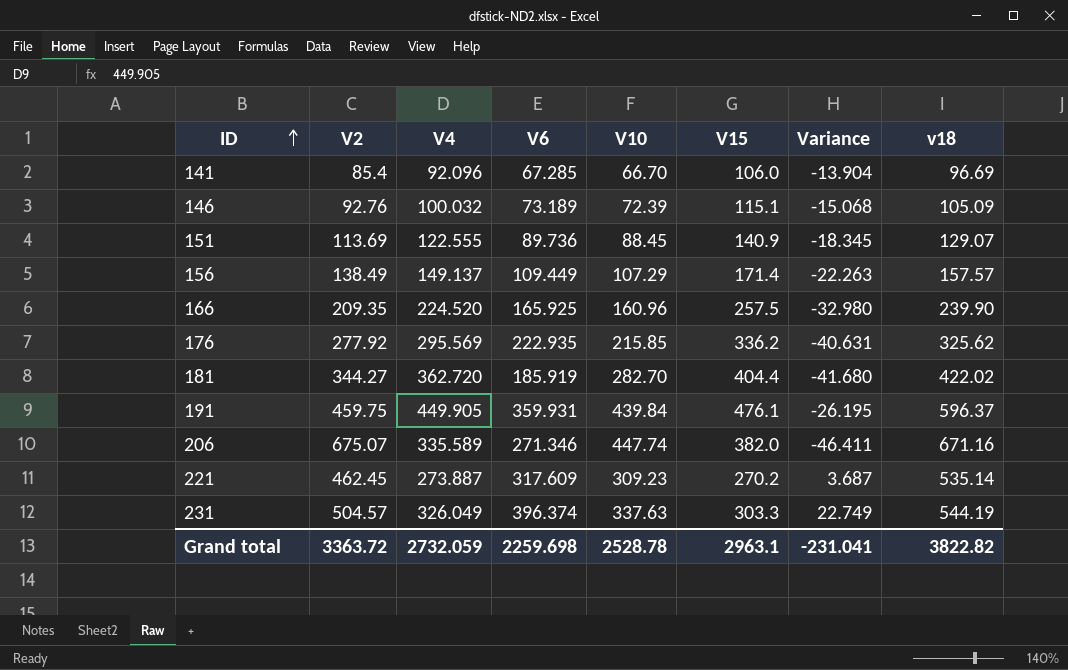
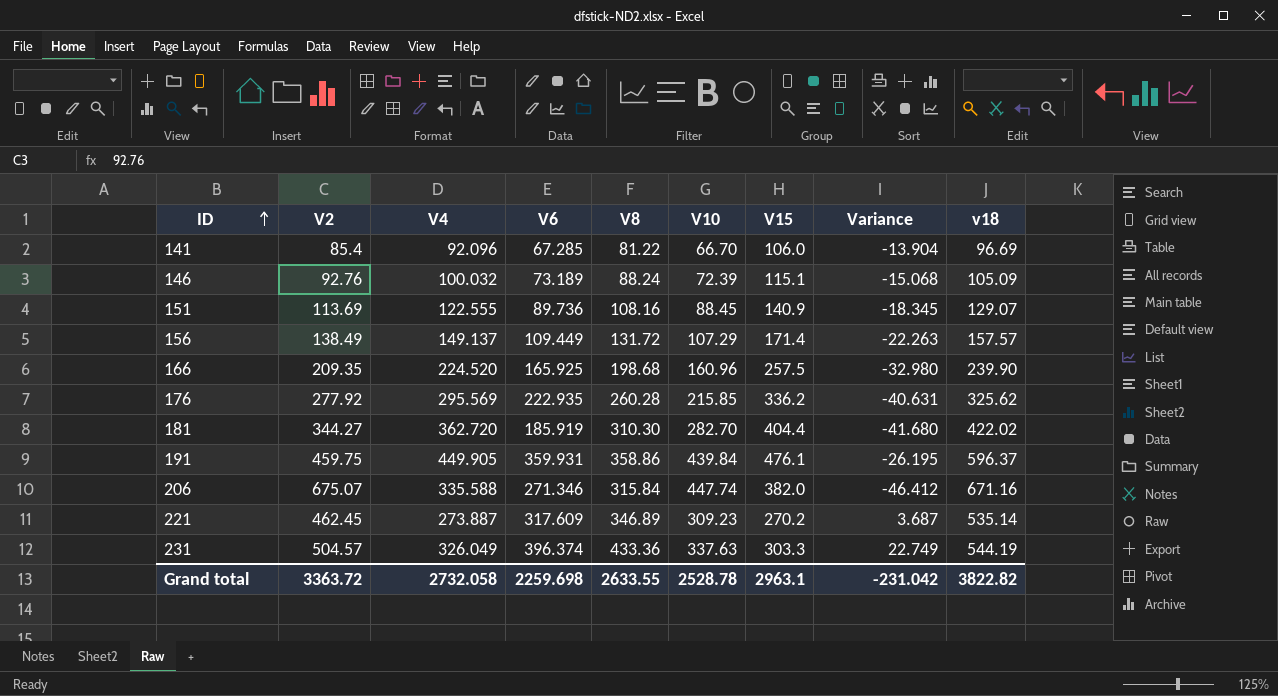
column V8 | position: none -> 5
206 | V4: 335.589 -> 335.588
206 | Variance: -46.411 -> -46.412
Grand total | V4: 2732.059 -> 2732.058
Grand total | Variance: -231.041 -> -231.042

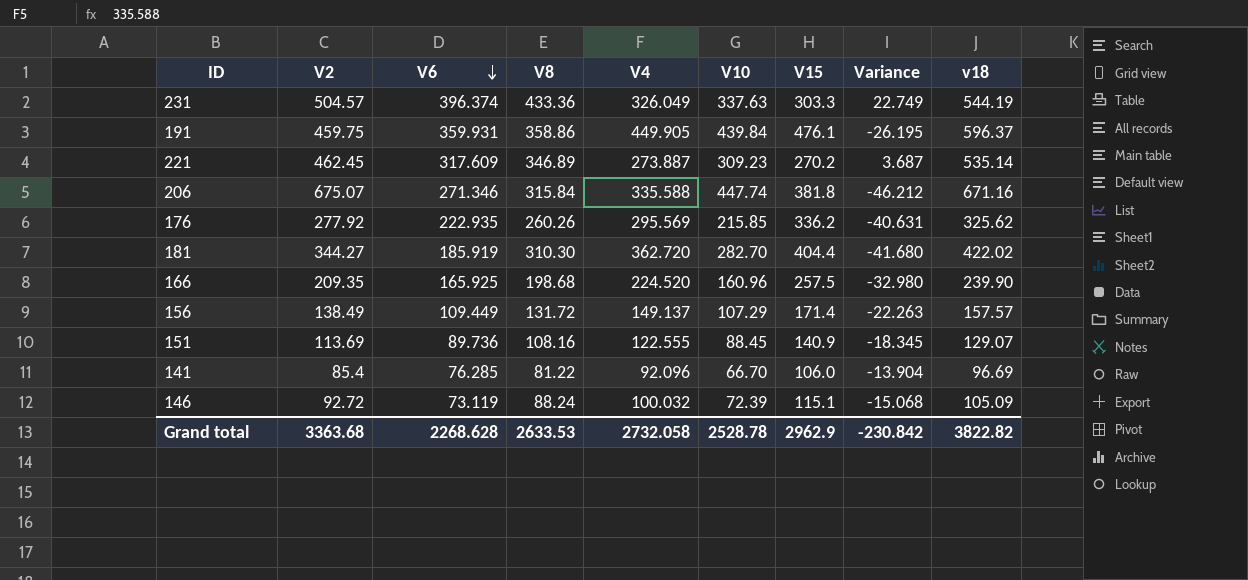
row order: ID ascending -> V6 descending
column V4 | position: 3 -> 5
206 | V15: 382.0 -> 381.8
206 | Variance: -46.412 -> -46.212
176 | V8: 260.28 -> 260.26
141 | V6: 67.285 -> 76.285
146 | V2: 92.76 -> 92.72
146 | V6: 73.189 -> 73.119
Grand total | V2: 3363.72 -> 3363.68
Grand total | V6: 2259.698 -> 2268.628
Grand total | V8: 2633.55 -> 2633.53
Grand total | V15: 2963.1 -> 2962.9
Grand total | Variance: -231.042 -> -230.842

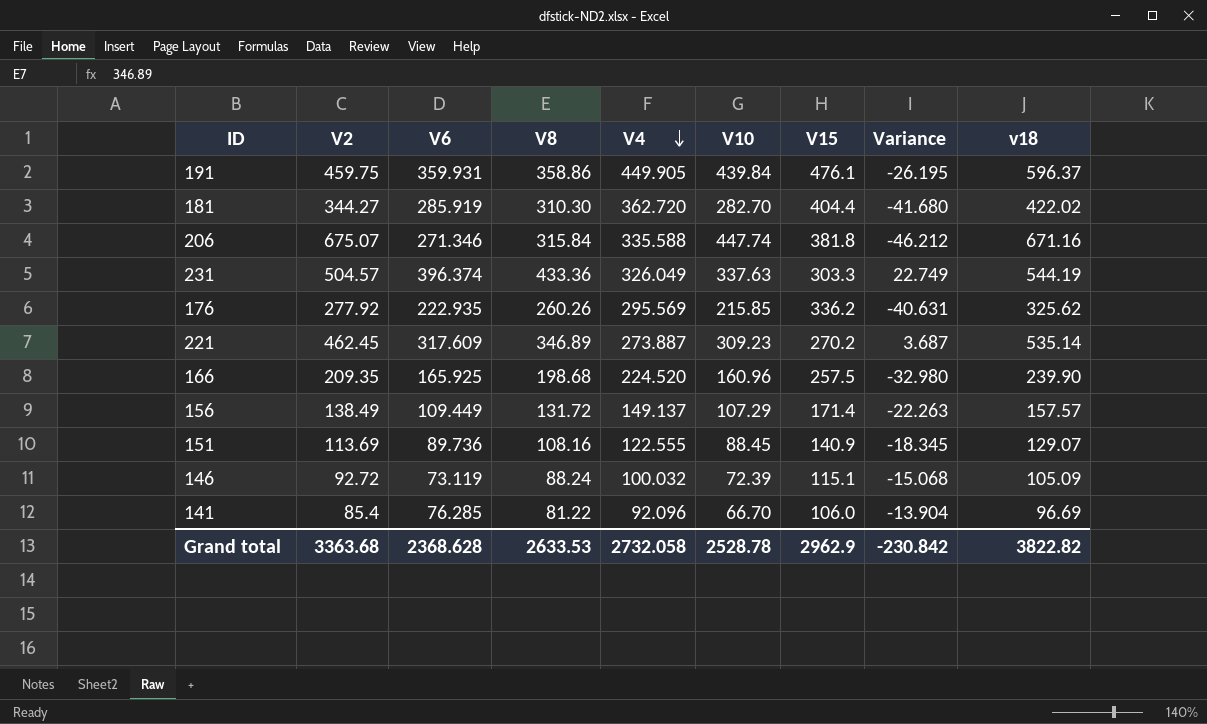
row order: V6 descending -> V4 descending
181 | V6: 185.919 -> 285.919
Grand total | V6: 2268.628 -> 2368.628

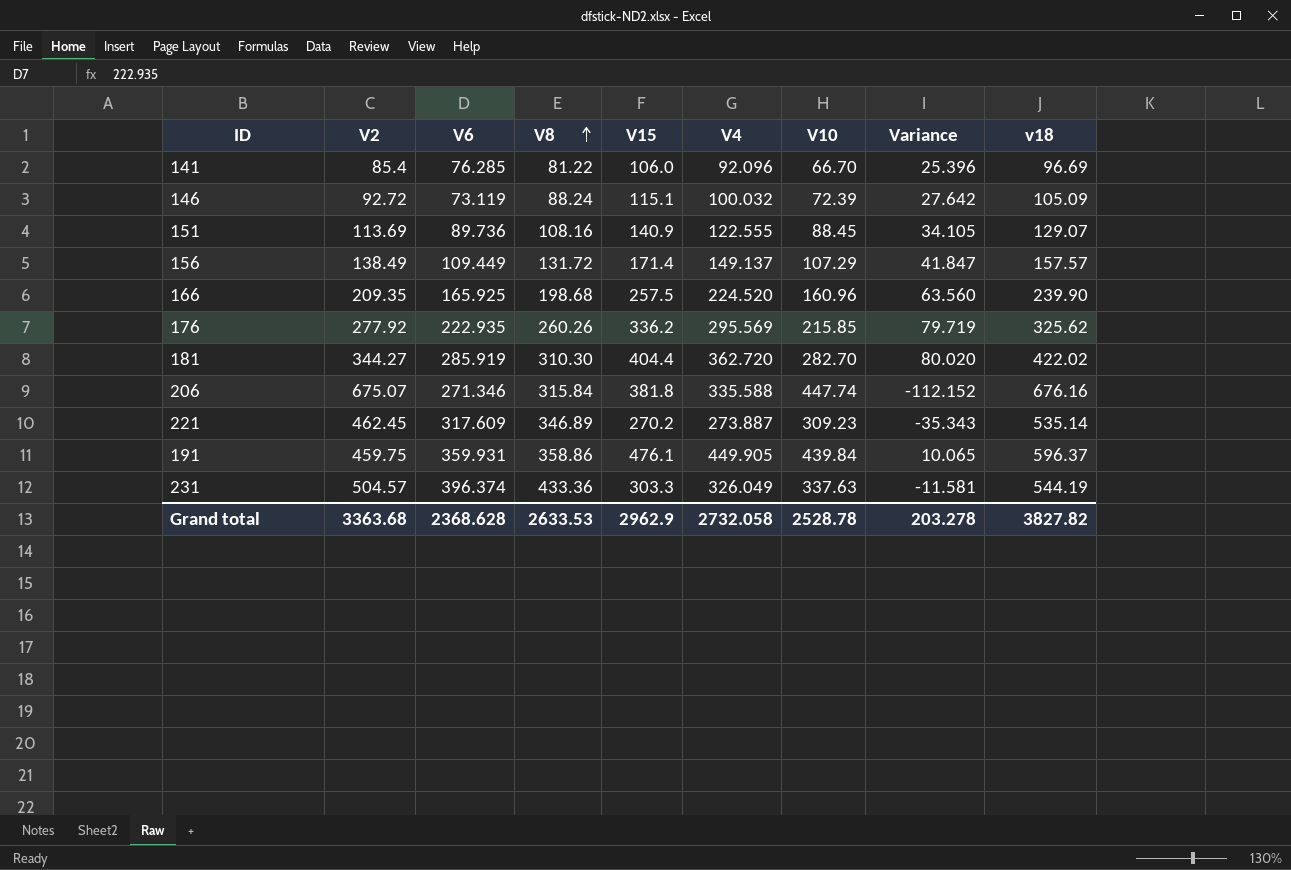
row order: V4 descending -> V8 ascending
column V15 | position: 7 -> 5
column Variance | formula: [V4] - [V15] -> [V4] - [V10]
206 | v18: 671.16 -> 676.16
Grand total | Variance: -230.842 -> 203.278
Grand total | v18: 3822.82 -> 3827.82

